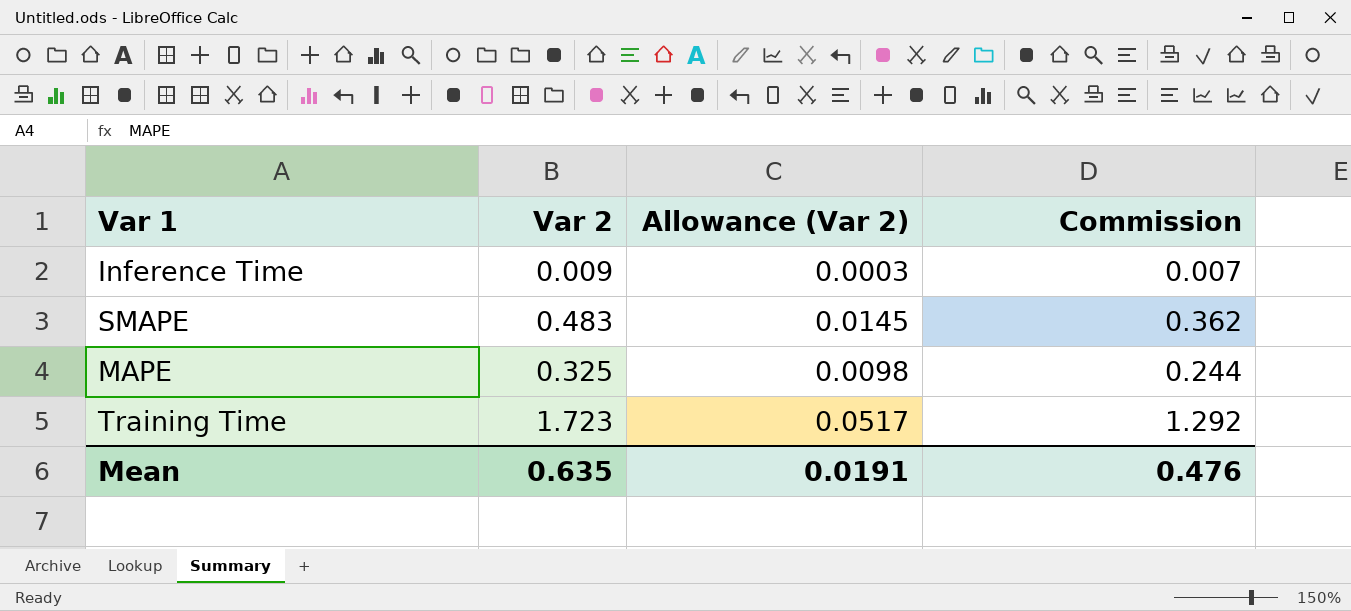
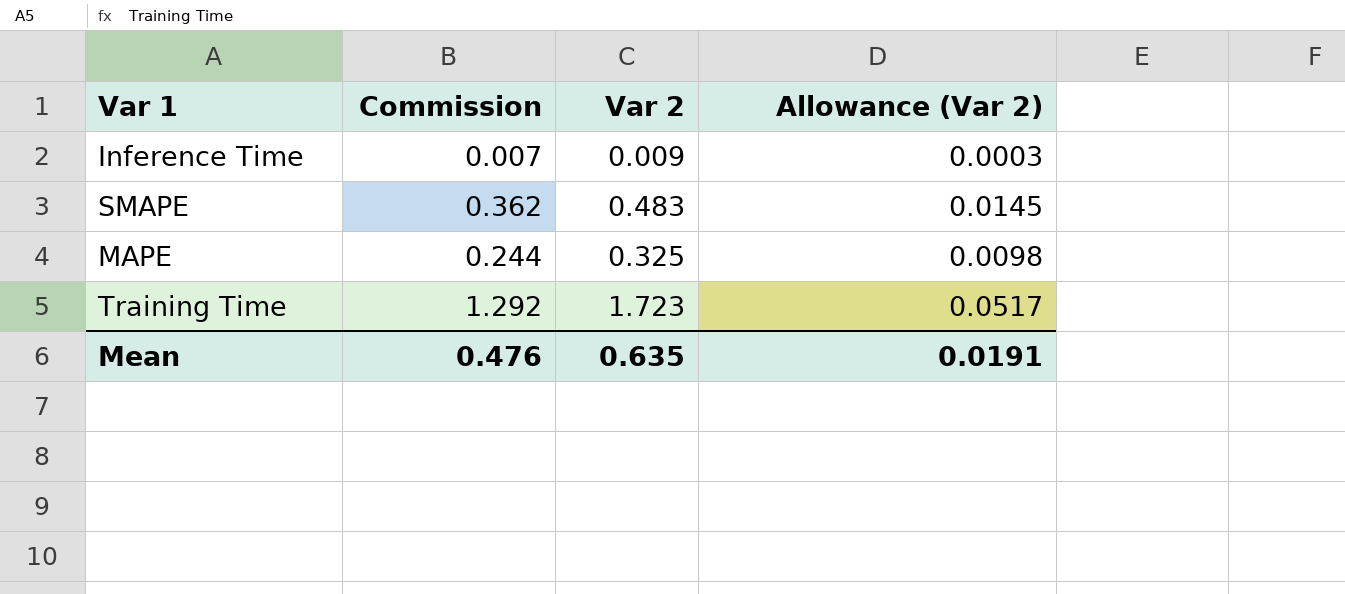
column Commission | position: 4 -> 2

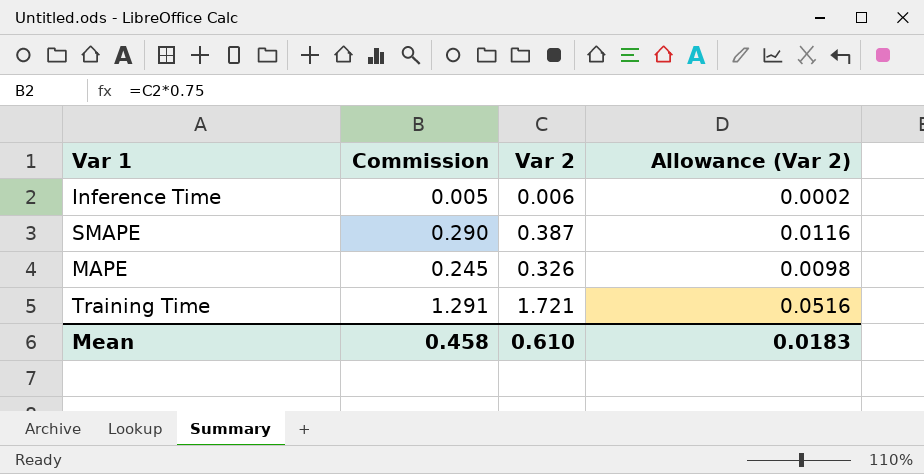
Inference Time | Commission: 0.007 -> 0.005
Inference Time | Var 2: 0.009 -> 0.006
Inference Time | Allowance (Var 2): 0.0003 -> 0.0002
SMAPE | Commission: 0.362 -> 0.290
SMAPE | Var 2: 0.483 -> 0.387
SMAPE | Allowance (Var 2): 0.0145 -> 0.0116
MAPE | Commission: 0.244 -> 0.245
MAPE | Var 2: 0.325 -> 0.326
Training Time | Commission: 1.292 -> 1.291
Training Time | Var 2: 1.723 -> 1.721
Training Time | Allowance (Var 2): 0.0517 -> 0.0516
Mean | Commission: 0.476 -> 0.458
Mean | Var 2: 0.635 -> 0.610
Mean | Allowance (Var 2): 0.0191 -> 0.0183

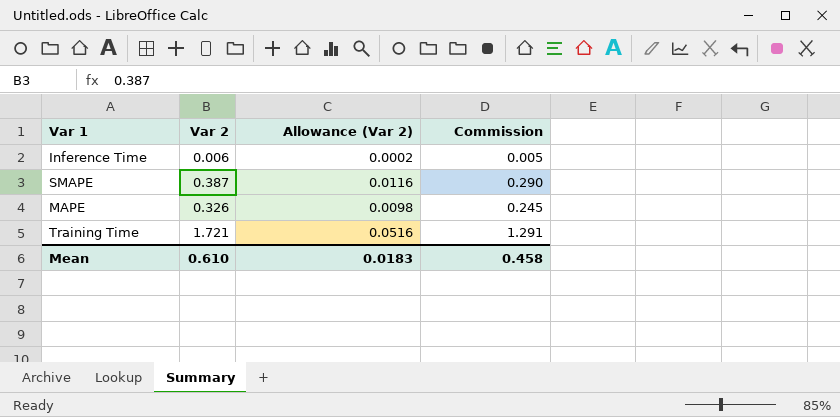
column Commission | position: 2 -> 4

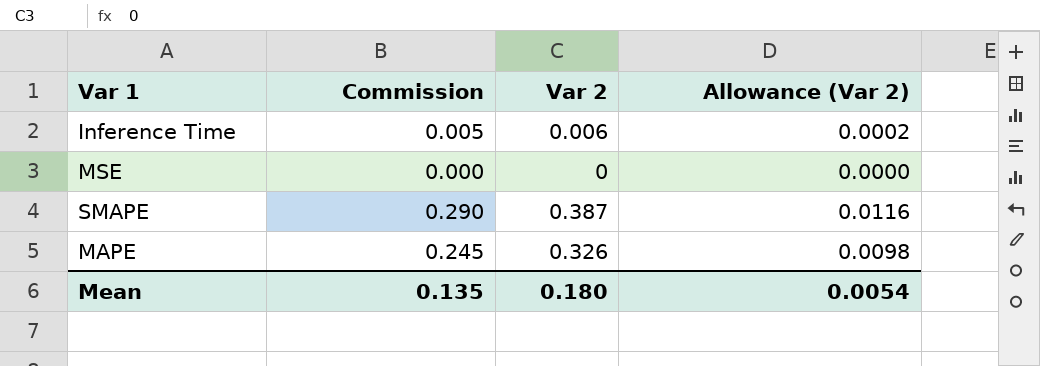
column Commission | position: 4 -> 2
row Training Time: 1.721 | 0.0516 | 1.291 -> none
row MSE: none -> 0.000 | 0 | 0.0000
Mean | Commission: 0.458 -> 0.135
Mean | Var 2: 0.610 -> 0.180
Mean | Allowance (Var 2): 0.0183 -> 0.0054

